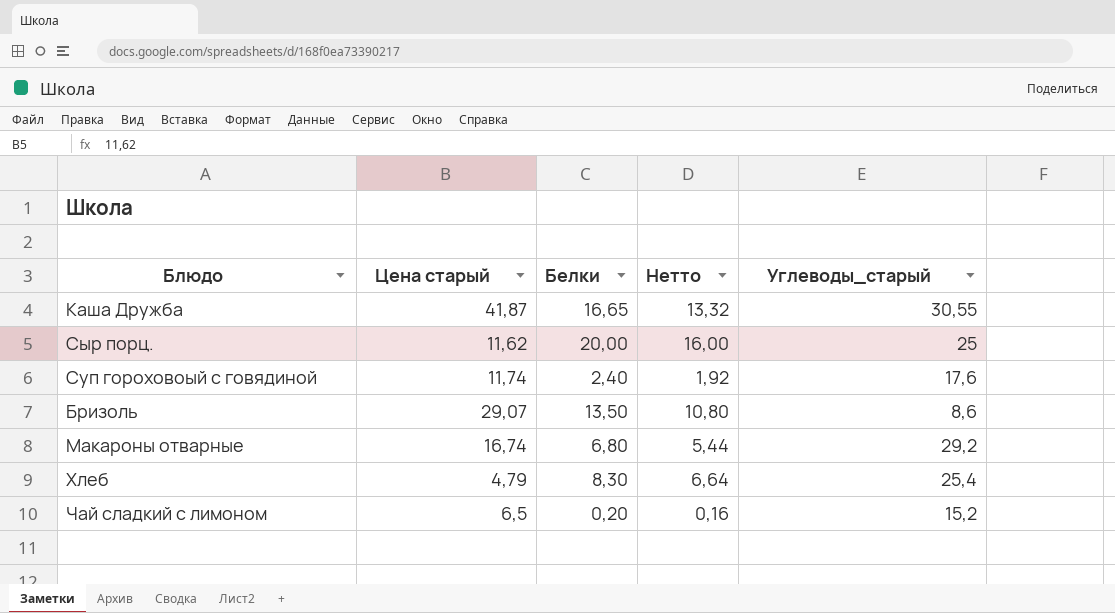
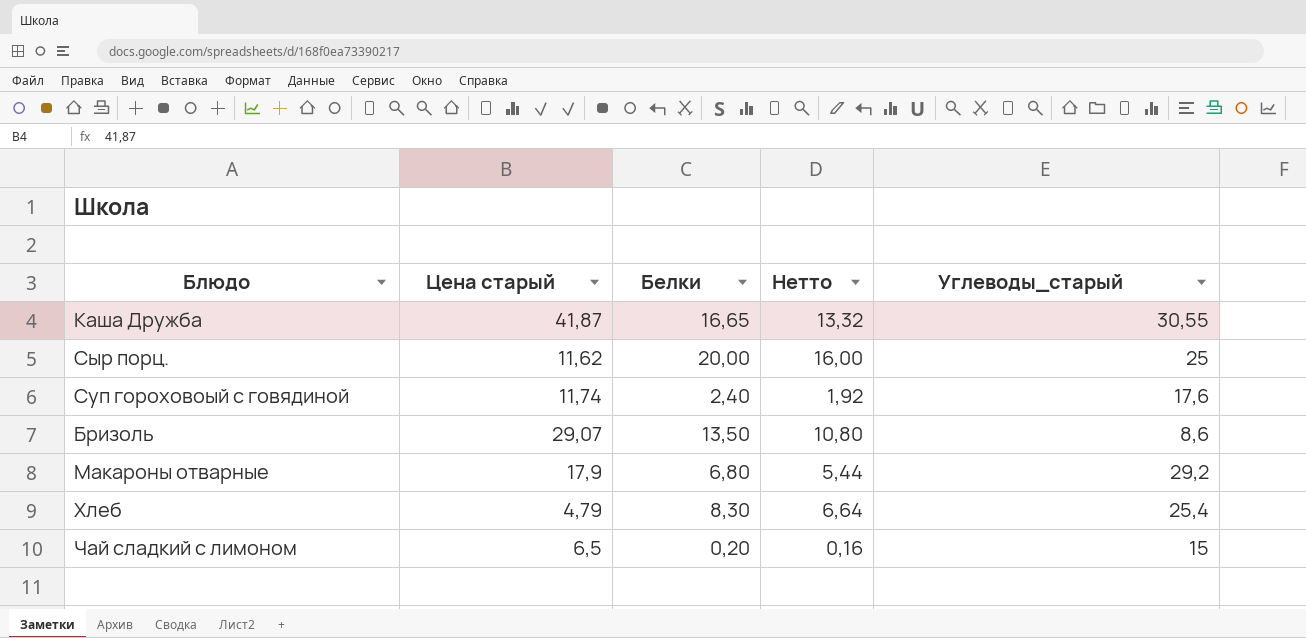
Макароны отварные | Цена старый: 16,74 -> 17,9
Чай сладкий с лимоном | Углеводы_старый: 15,2 -> 15

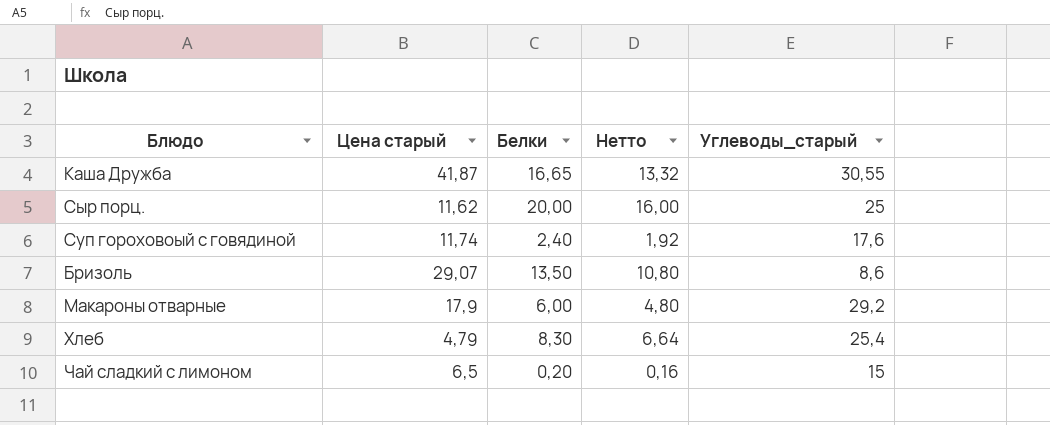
Макароны отварные | Белки: 6,80 -> 6,00
Макароны отварные | Нетто: 5,44 -> 4,80

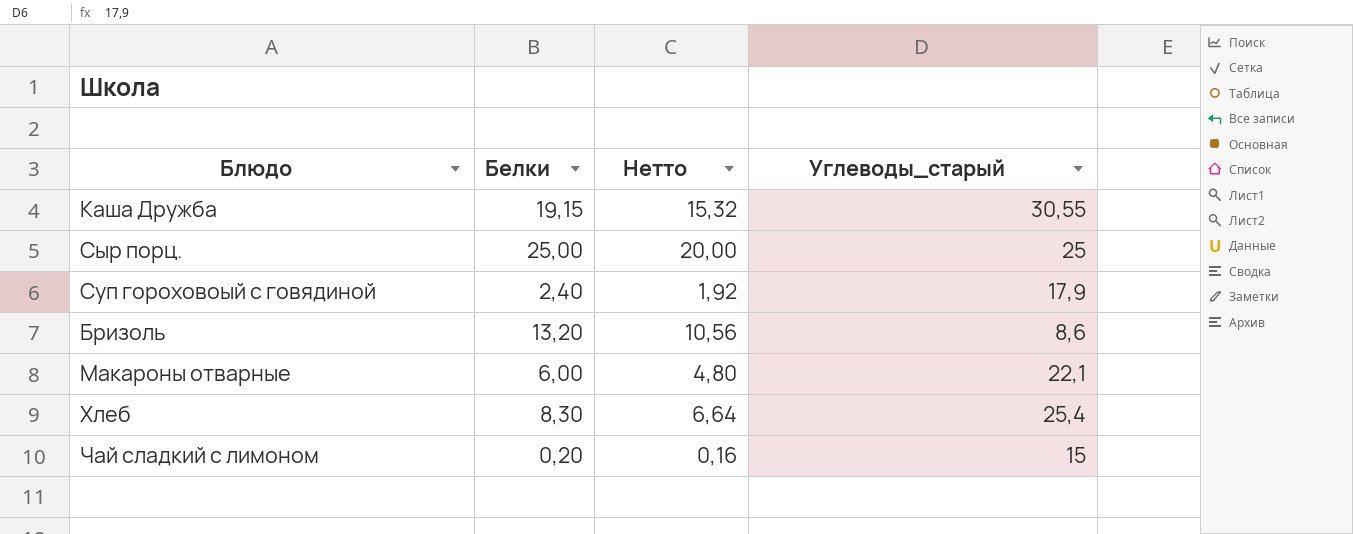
column Цена старый | position: 2 -> none
Каша Дружба | Белки: 16,65 -> 19,15
Каша Дружба | Нетто: 13,32 -> 15,32
Сыр порц. | Белки: 20,00 -> 25,00
Сыр порц. | Нетто: 16,00 -> 20,00
Суп гороховоый с говядиной | Углеводы_старый: 17,6 -> 17,9
Бризоль | Белки: 13,50 -> 13,20
Бризоль | Нетто: 10,80 -> 10,56
Макароны отварные | Углеводы_старый: 29,2 -> 22,1

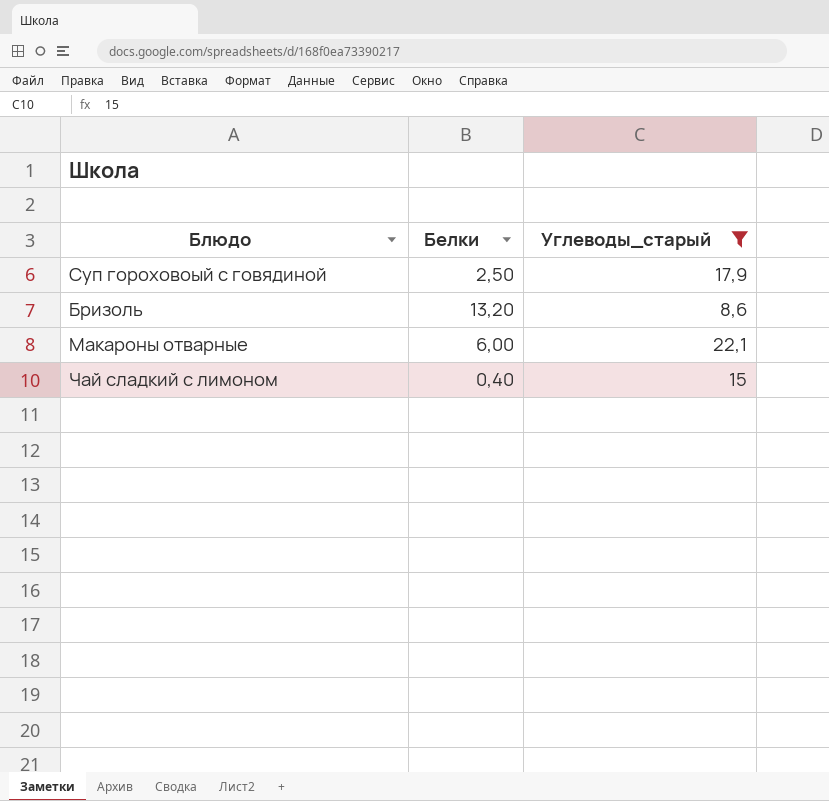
filter: none -> Углеводы_старый <= 22,1
column Нетто | formula: [Белки] * 0,8 -> none
Суп гороховоый с говядиной | Белки: 2,40 -> 2,50
Чай сладкий с лимоном | Белки: 0,20 -> 0,40

